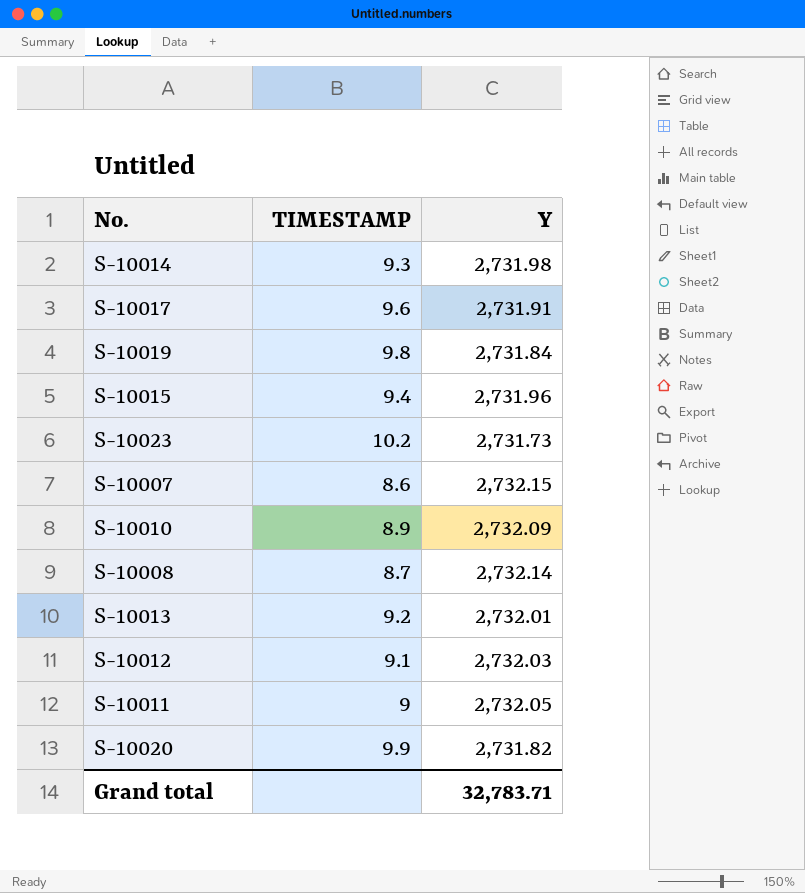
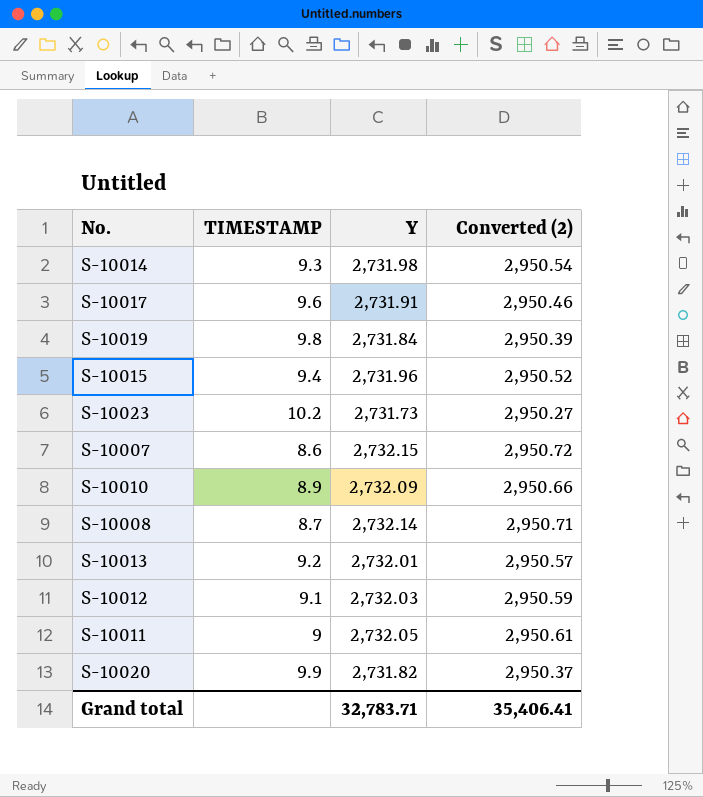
column Converted (2) | formula: none -> [Y] * 1.08

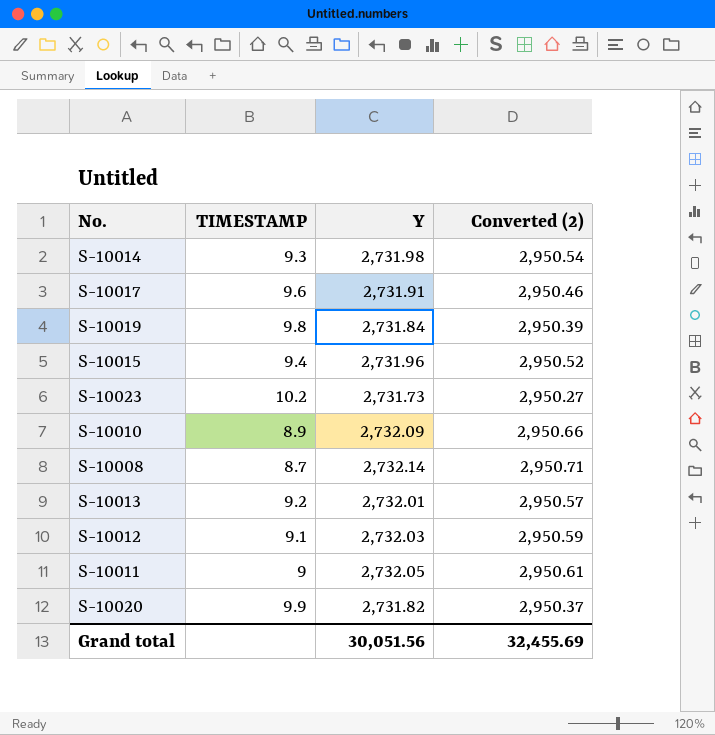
row S-10007: 8.6 | 2,732.15 | 2,950.72 -> none
Grand total | Y: 32,783.71 -> 30,051.56
Grand total | Converted (2): 35,406.41 -> 32,455.69

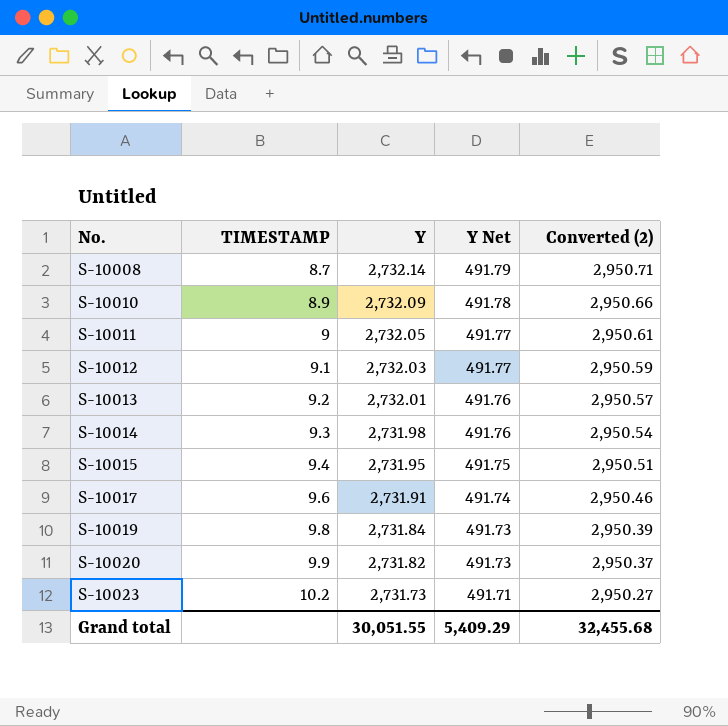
row order: none -> No. ascending
column Y Net | formula: none -> [Y] * 0.18
S-10015 | Y: 2,731.96 -> 2,731.95
S-10015 | Converted (2): 2,950.52 -> 2,950.51
Grand total | Y: 30,051.56 -> 30,051.55
Grand total | Converted (2): 32,455.69 -> 32,455.68

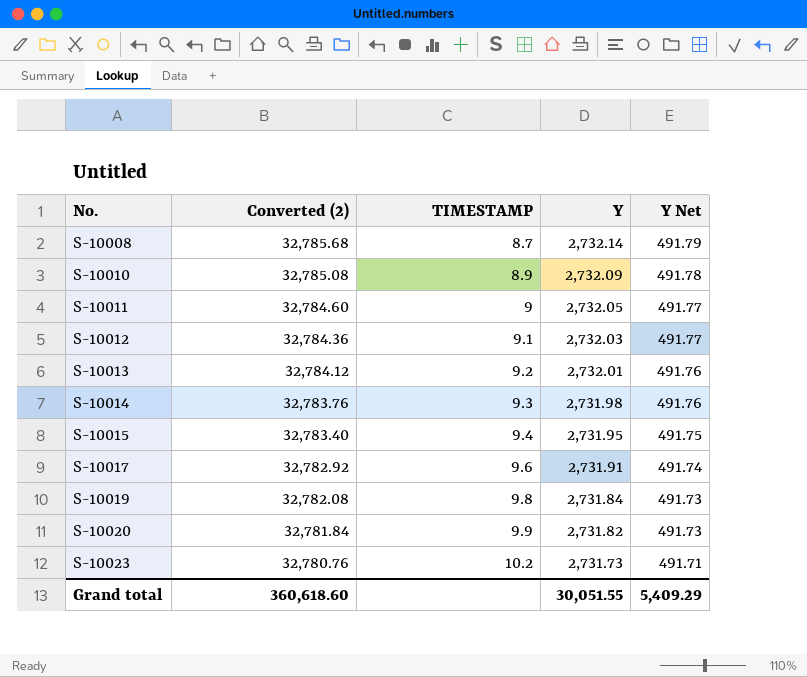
column Converted (2) | formula: [Y] * 1.08 -> [Y] * 12
column Converted (2) | position: 5 -> 2
Grand total | Converted (2): 32,455.68 -> 360,618.60

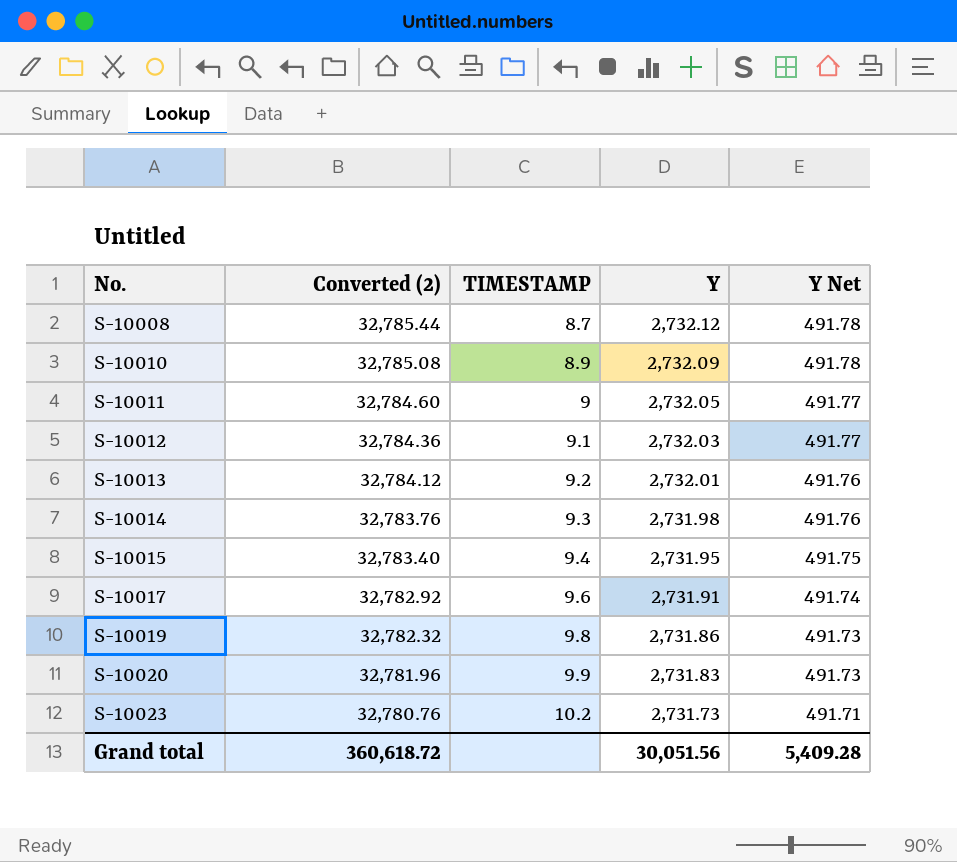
S-10008 | Converted (2): 32,785.68 -> 32,785.44
S-10008 | Y: 2,732.14 -> 2,732.12
S-10008 | Y Net: 491.79 -> 491.78
S-10019 | Converted (2): 32,782.08 -> 32,782.32
S-10019 | Y: 2,731.84 -> 2,731.86
S-10020 | Converted (2): 32,781.84 -> 32,781.96
S-10020 | Y: 2,731.82 -> 2,731.83
Grand total | Converted (2): 360,618.60 -> 360,618.72
Grand total | Y: 30,051.55 -> 30,051.56
Grand total | Y Net: 5,409.29 -> 5,409.28

